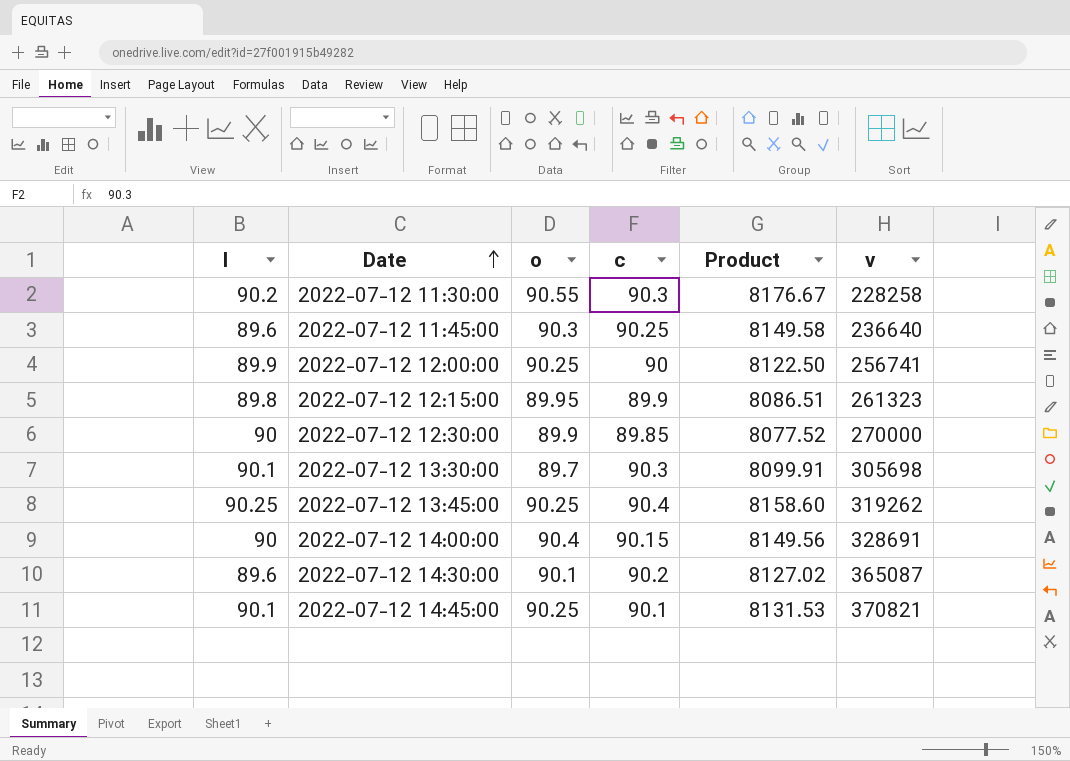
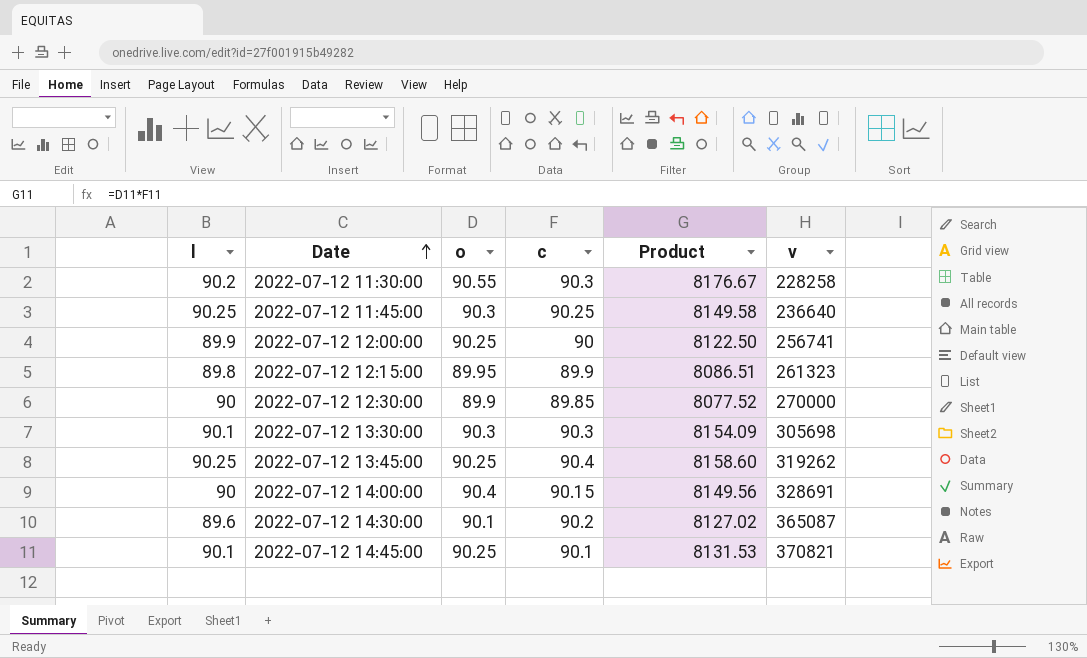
2022-07-12 11:45:00 | l: 89.6 -> 90.25
2022-07-12 13:30:00 | o: 89.7 -> 90.3
2022-07-12 13:30:00 | Product: 8099.91 -> 8154.09

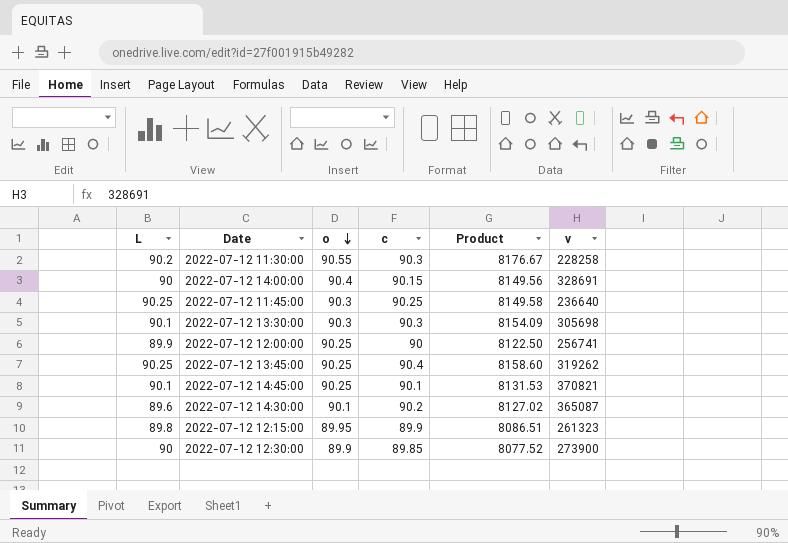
row order: Date ascending -> o descending
column name: l -> L
2022-07-12 12:30:00 | v: 270000 -> 273900

